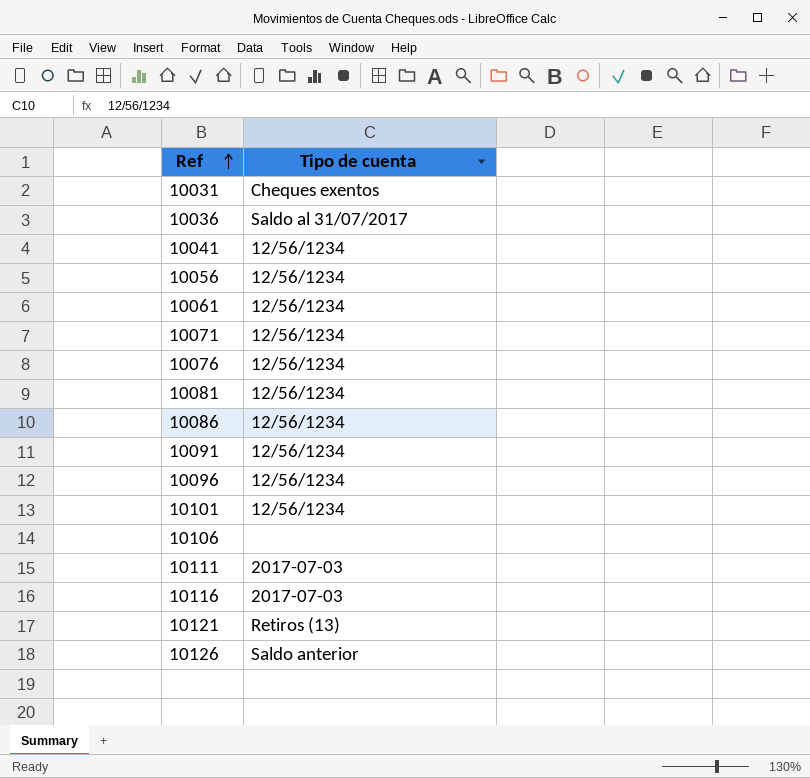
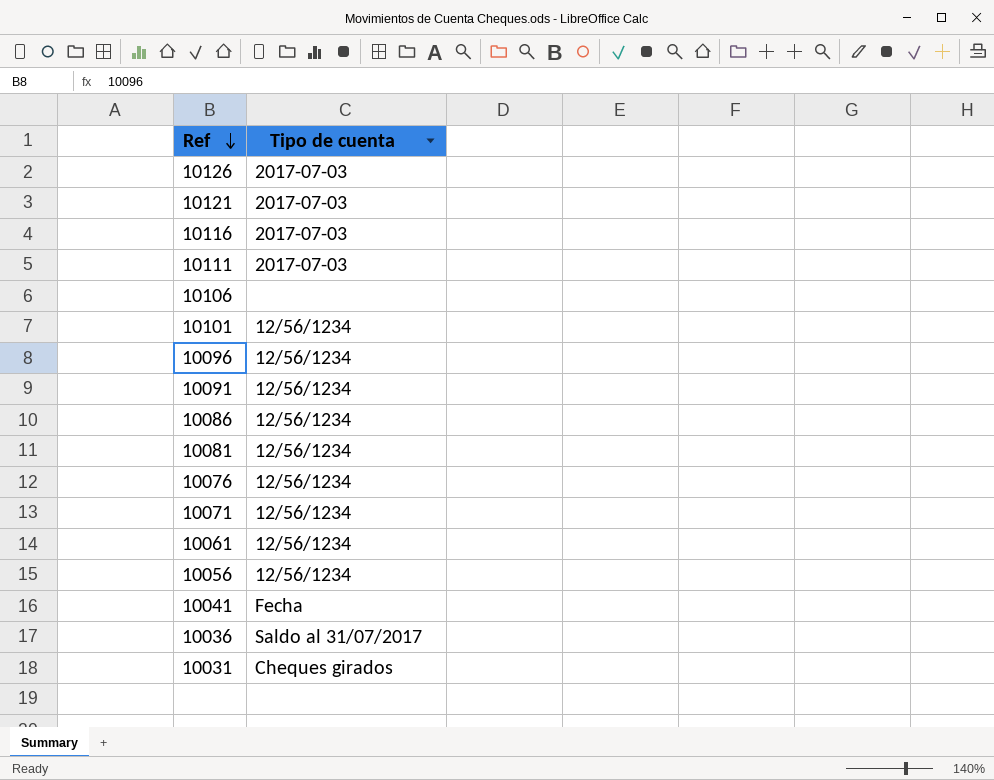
row order: Ref ascending -> Ref descending
10126 | Tipo de cuenta: Saldo anterior -> 2017-07-03
10121 | Tipo de cuenta: Retiros (13) -> 2017-07-03
10041 | Tipo de cuenta: 12/56/1234 -> Fecha
10031 | Tipo de cuenta: Cheques exentos -> Cheques girados

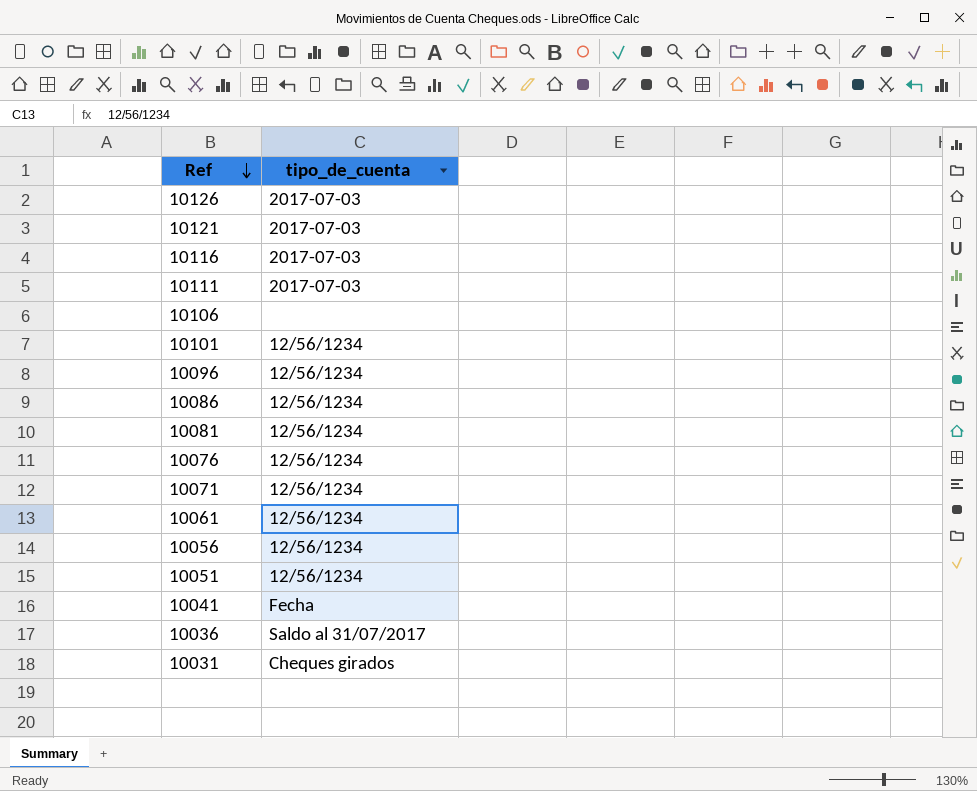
column name: Tipo de cuenta -> tipo_de_cuenta
row 10091: 12/56/1234 -> none
row 10051: none -> 12/56/1234

